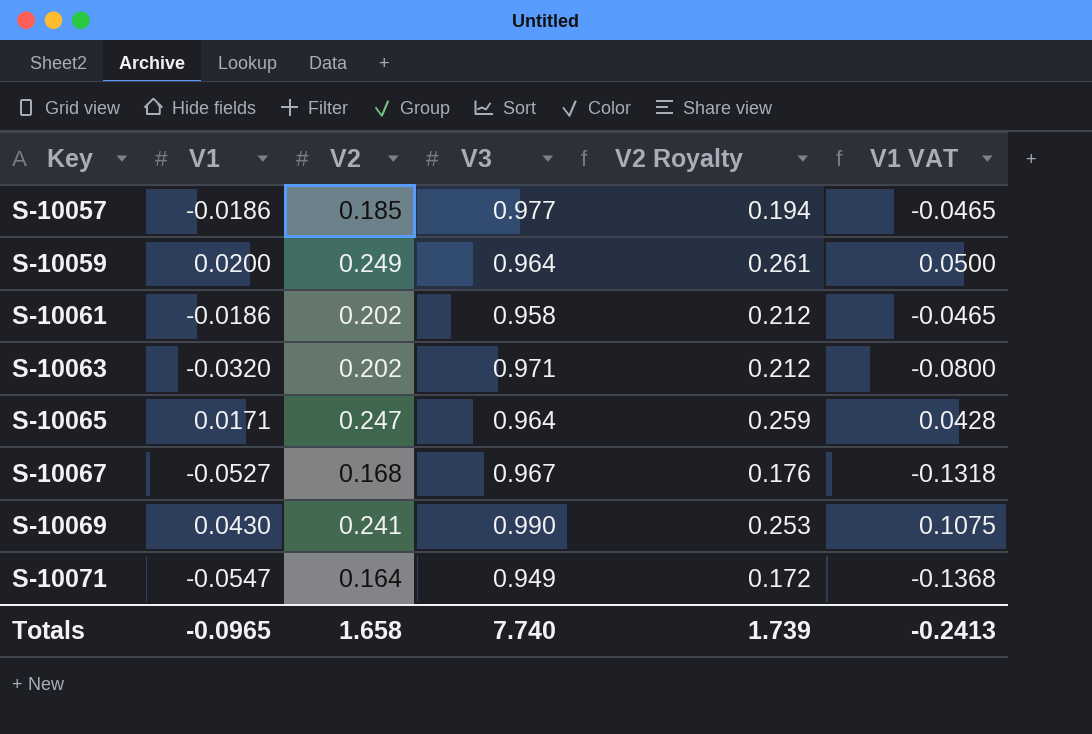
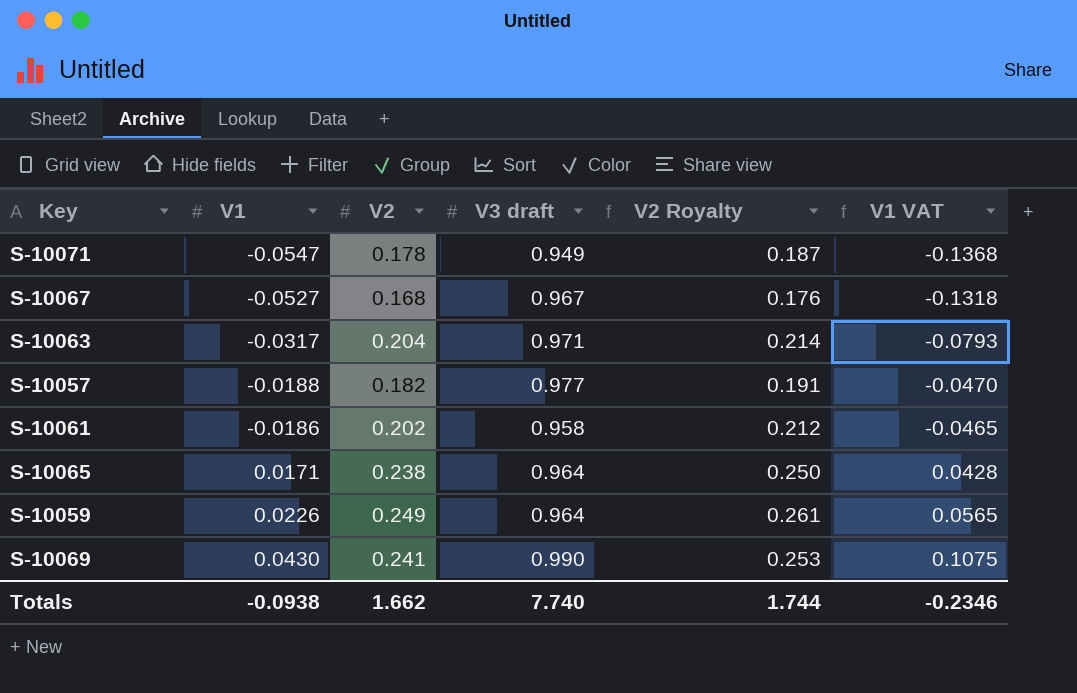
row order: Key ascending -> V1 ascending
column name: V3 -> V3 draft
S-10071 | V2: 0.164 -> 0.178
S-10071 | V2 Royalty: 0.172 -> 0.187
S-10063 | V1: -0.0320 -> -0.0317
S-10063 | V2: 0.202 -> 0.204
S-10063 | V2 Royalty: 0.212 -> 0.214
S-10063 | V1 VAT: -0.0800 -> -0.0793
S-10057 | V1: -0.0186 -> -0.0188
S-10057 | V2: 0.185 -> 0.182
S-10057 | V2 Royalty: 0.194 -> 0.191
S-10057 | V1 VAT: -0.0465 -> -0.0470
S-10065 | V2: 0.247 -> 0.238
S-10065 | V2 Royalty: 0.259 -> 0.250
S-10059 | V1: 0.0200 -> 0.0226
S-10059 | V1 VAT: 0.0500 -> 0.0565
Totals | V1: -0.0965 -> -0.0938
Totals | V2: 1.658 -> 1.662
Totals | V2 Royalty: 1.739 -> 1.744
Totals | V1 VAT: -0.2413 -> -0.2346

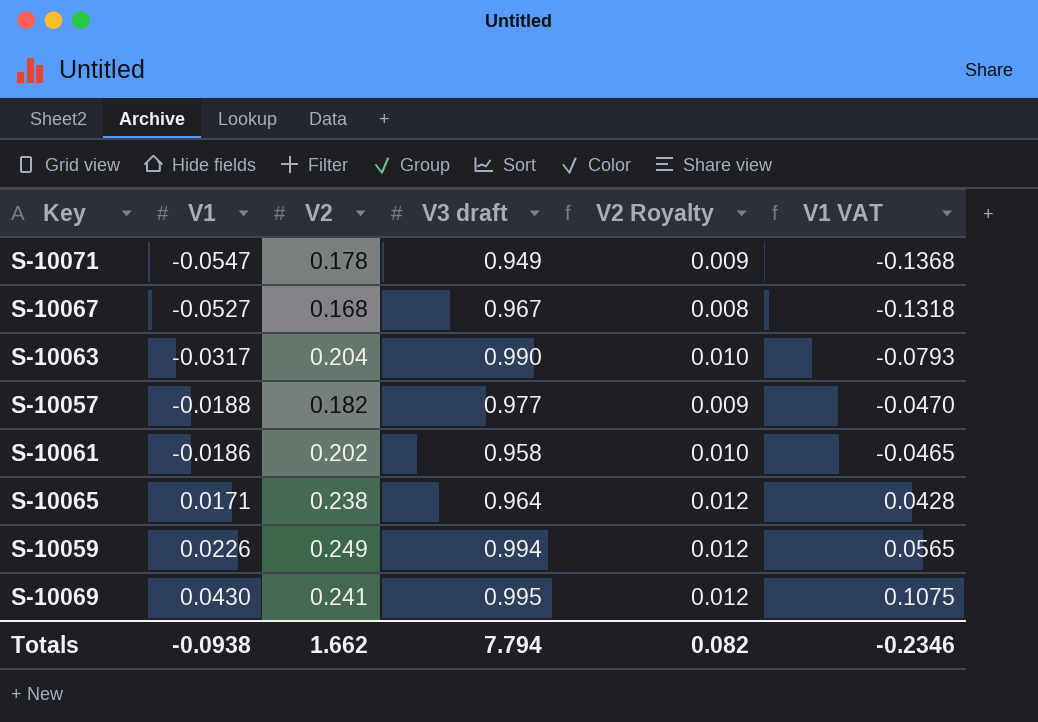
column V2 Royalty | formula: [V2] * 1.05 -> [V2] * 0.05
S-10063 | V3 draft: 0.971 -> 0.990
S-10059 | V3 draft: 0.964 -> 0.994
S-10069 | V3 draft: 0.990 -> 0.995
Totals | V3 draft: 7.740 -> 7.794
Totals | V2 Royalty: 1.744 -> 0.082

